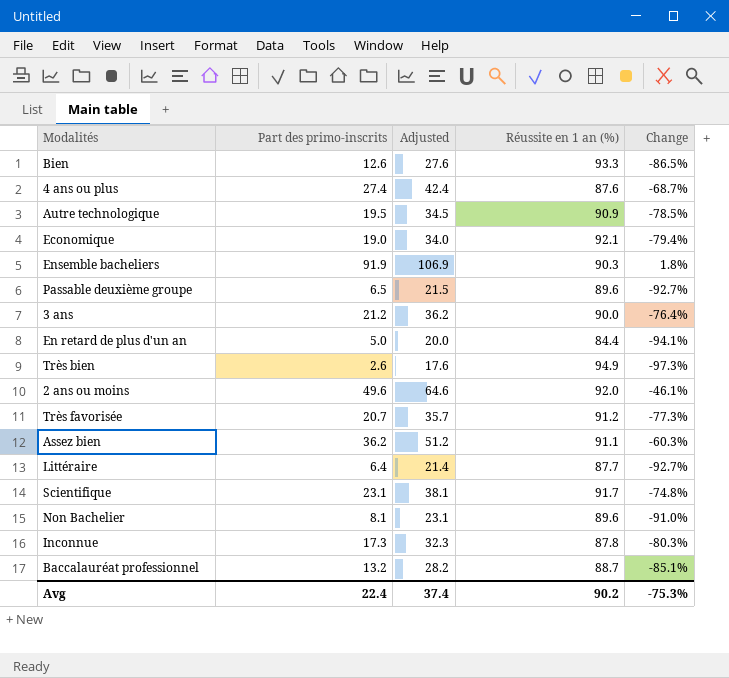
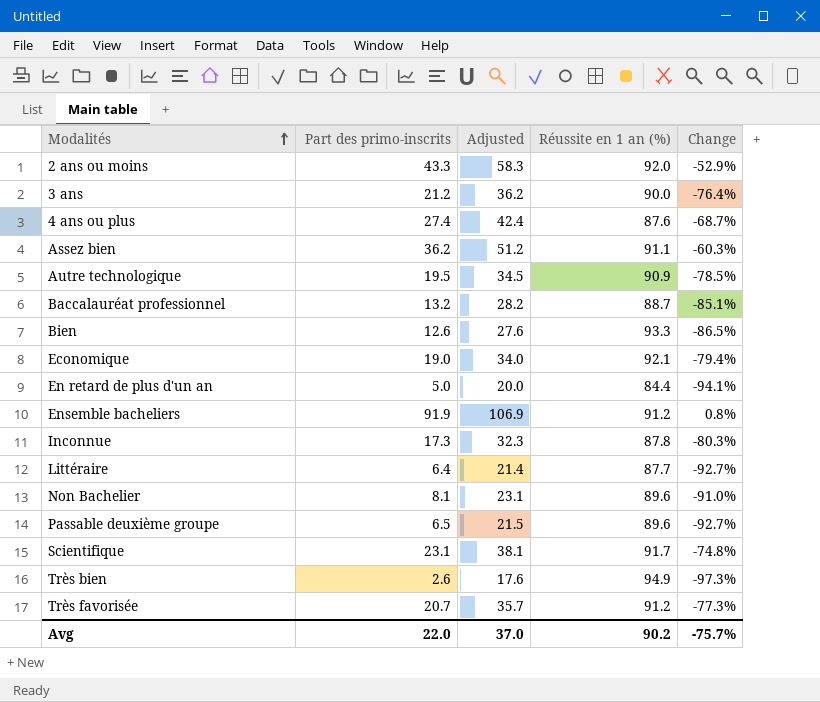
row order: none -> Modalités ascending
2 ans ou moins | Part des primo-inscrits: 49.6 -> 43.3
2 ans ou moins | Adjusted: 64.6 -> 58.3
2 ans ou moins | Change: -46.1% -> -52.9%
Ensemble bacheliers | Réussite en 1 an (%): 90.3 -> 91.2
Ensemble bacheliers | Change: 1.8% -> 0.8%
Avg | Part des primo-inscrits: 22.4 -> 22.0
Avg | Adjusted: 37.4 -> 37.0
Avg | Change: -75.3% -> -75.7%

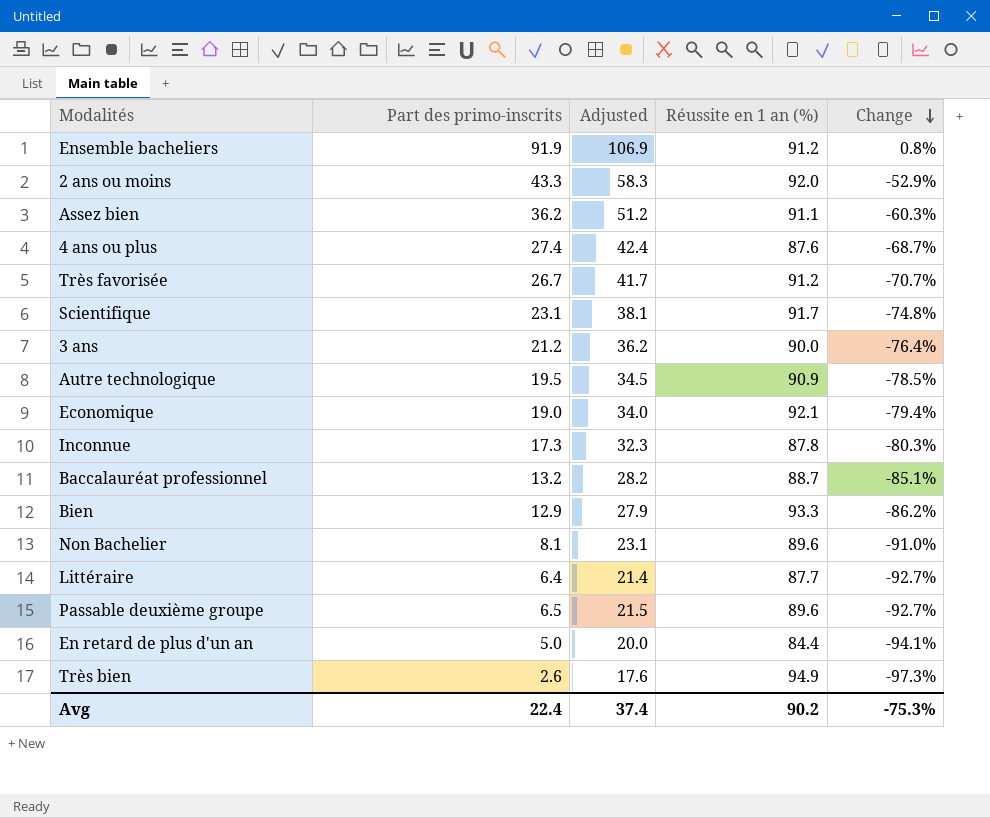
row order: Modalités ascending -> Change descending
Très favorisée | Part des primo-inscrits: 20.7 -> 26.7
Très favorisée | Adjusted: 35.7 -> 41.7
Très favorisée | Change: -77.3% -> -70.7%
Bien | Part des primo-inscrits: 12.6 -> 12.9
Bien | Adjusted: 27.6 -> 27.9
Bien | Change: -86.5% -> -86.2%
Avg | Part des primo-inscrits: 22.0 -> 22.4
Avg | Adjusted: 37.0 -> 37.4
Avg | Change: -75.7% -> -75.3%

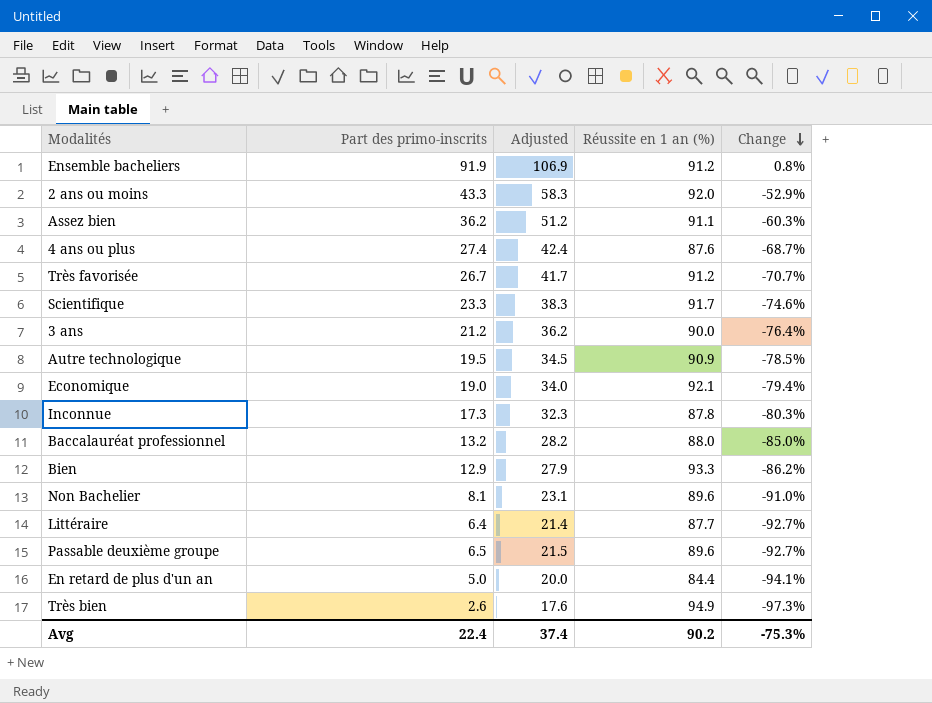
Scientifique | Part des primo-inscrits: 23.1 -> 23.3
Scientifique | Adjusted: 38.1 -> 38.3
Scientifique | Change: -74.8% -> -74.6%
Baccalauréat professionnel | Réussite en 1 an (%): 88.7 -> 88.0
Baccalauréat professionnel | Change: -85.1% -> -85.0%

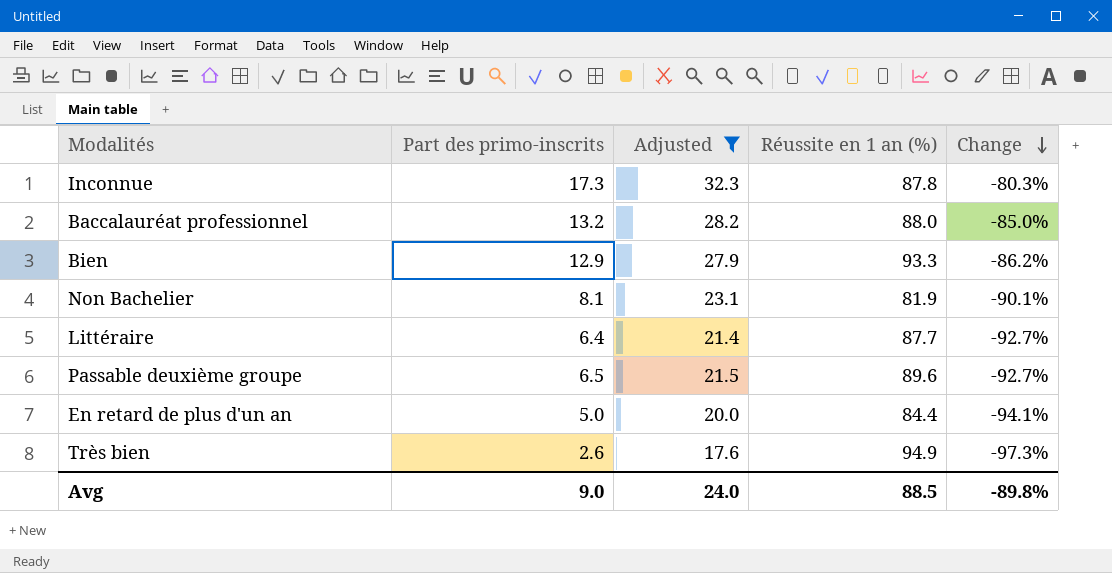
filter: none -> Adjusted <= 32.3
Non Bachelier | Réussite en 1 an (%): 89.6 -> 81.9
Non Bachelier | Change: -91.0% -> -90.1%
Avg | Part des primo-inscrits: 22.4 -> 9.0
Avg | Adjusted: 37.4 -> 24.0
Avg | Réussite en 1 an (%): 90.2 -> 88.5
Avg | Change: -75.3% -> -89.8%

